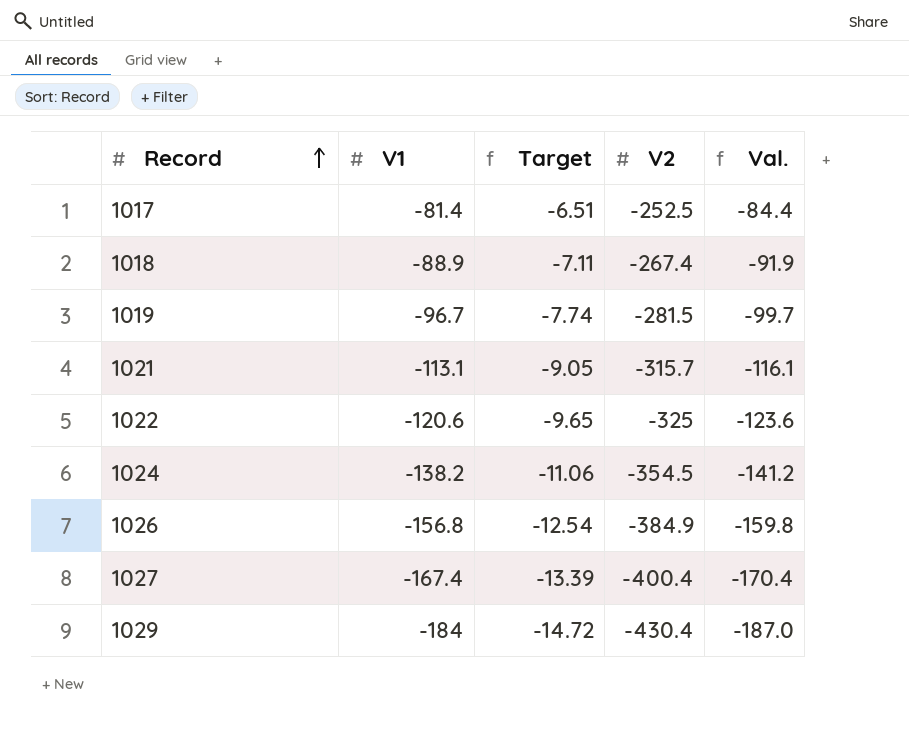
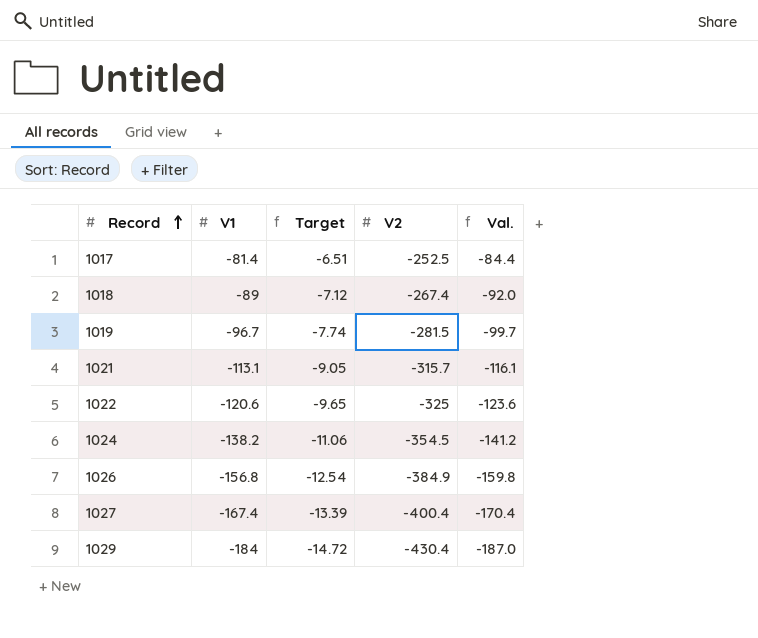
1018 | V1: -88.9 -> -89
1018 | Target: -7.11 -> -7.12
1018 | Val.: -91.9 -> -92.0

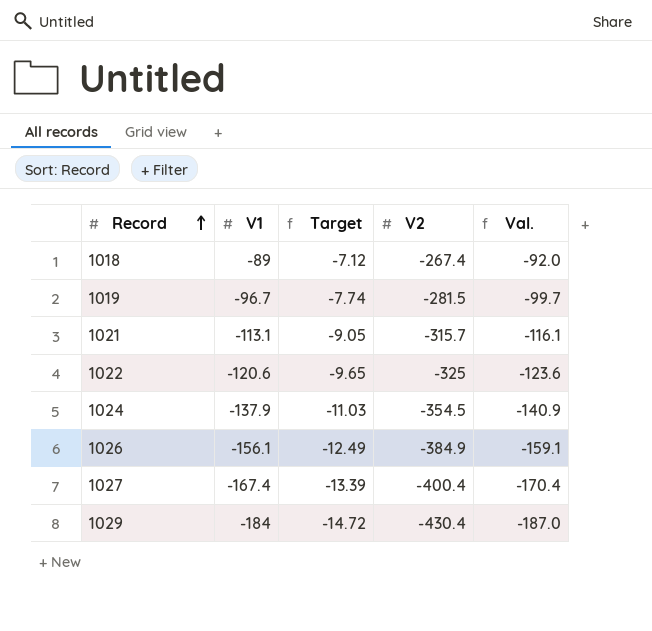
row 1017: -81.4 | -6.51 | -252.5 | -84.4 -> none
1024 | V1: -138.2 -> -137.9
1024 | Target: -11.06 -> -11.03
1024 | Val.: -141.2 -> -140.9
1026 | V1: -156.8 -> -156.1
1026 | Target: -12.54 -> -12.49
1026 | Val.: -159.8 -> -159.1

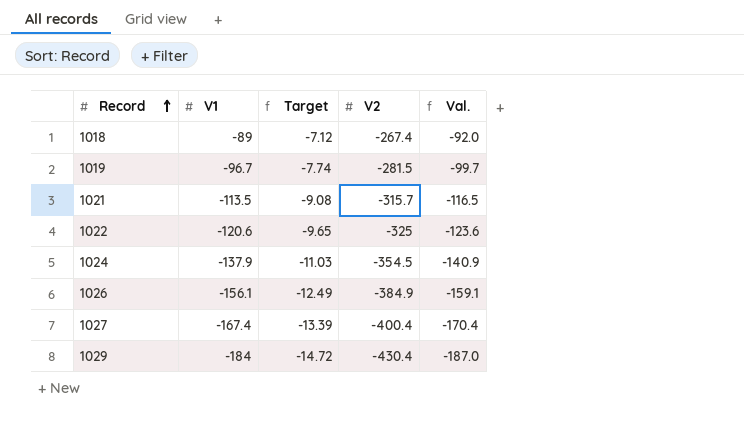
1021 | V1: -113.1 -> -113.5
1021 | Target: -9.05 -> -9.08
1021 | Val.: -116.1 -> -116.5

